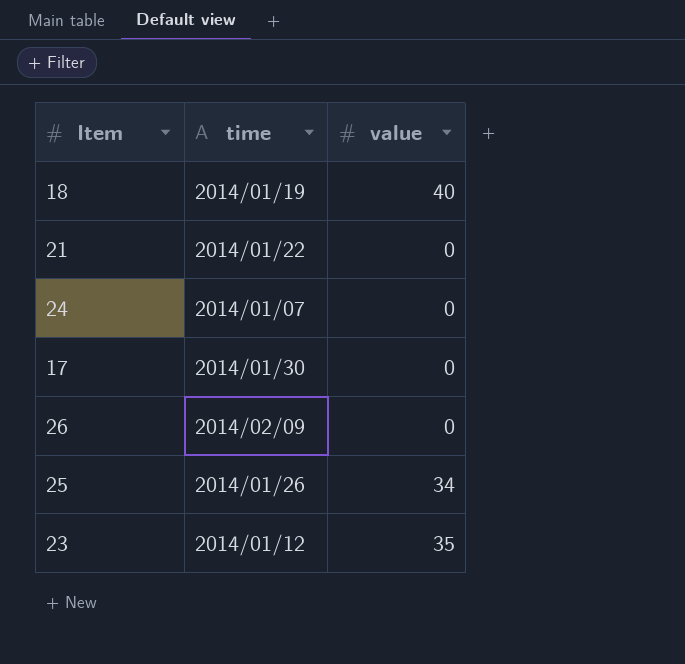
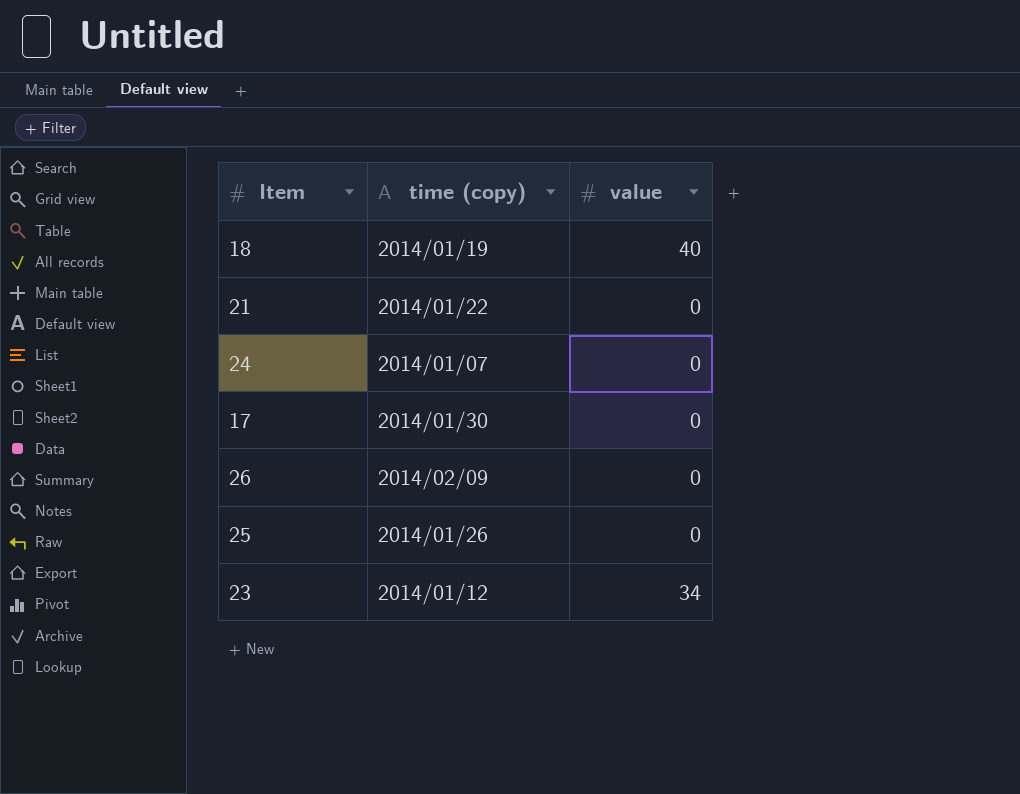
column name: time -> time (copy)
25 | value: 34 -> 0
23 | value: 35 -> 34

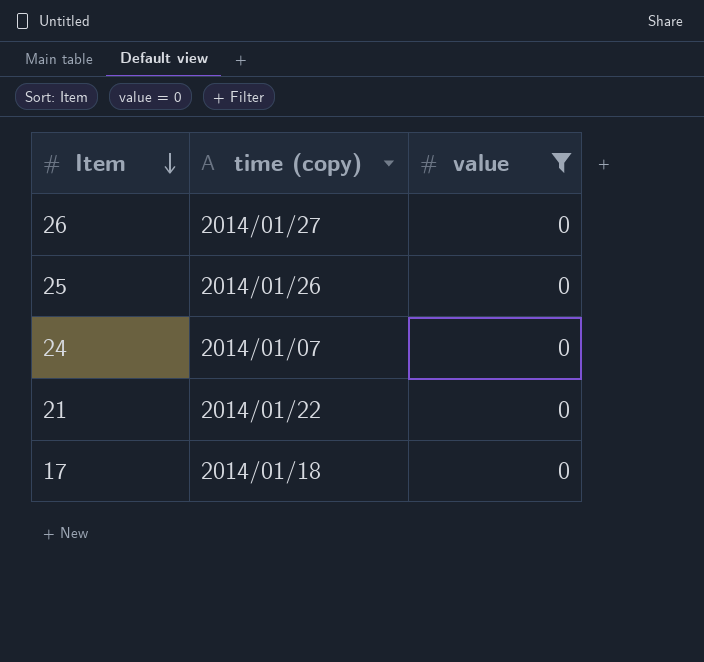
filter: none -> value = 0
row order: none -> Item descending
26 | time (copy): 2014/02/09 -> 2014/01/27
17 | time (copy): 2014/01/30 -> 2014/01/18

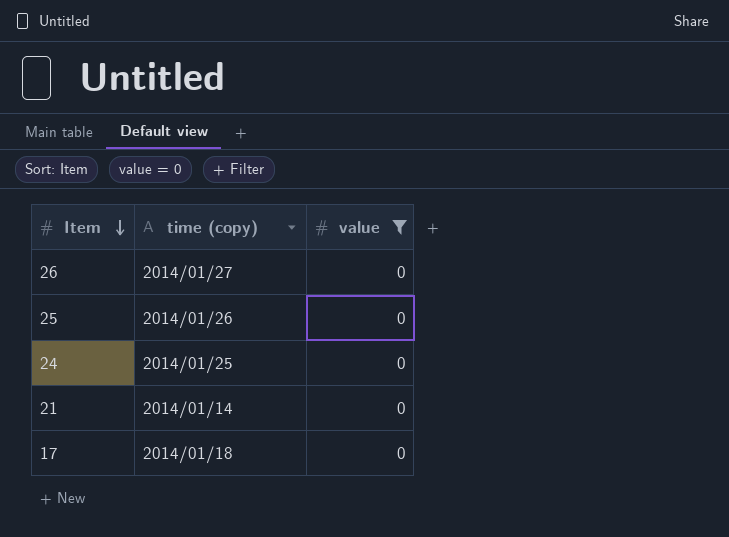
24 | time (copy): 2014/01/07 -> 2014/01/25
21 | time (copy): 2014/01/22 -> 2014/01/14

